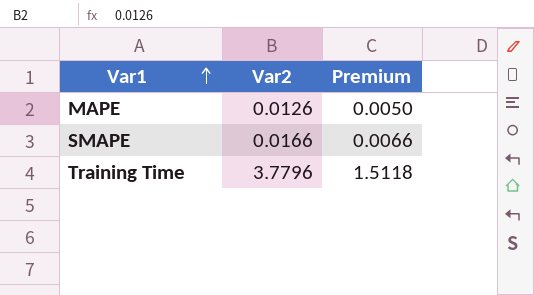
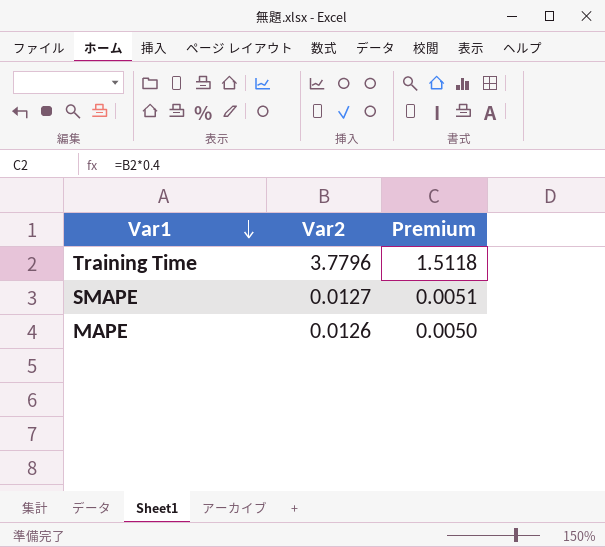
row order: Var1 ascending -> Var1 descending
SMAPE | Var2: 0.0166 -> 0.0127
SMAPE | Premium: 0.0066 -> 0.0051

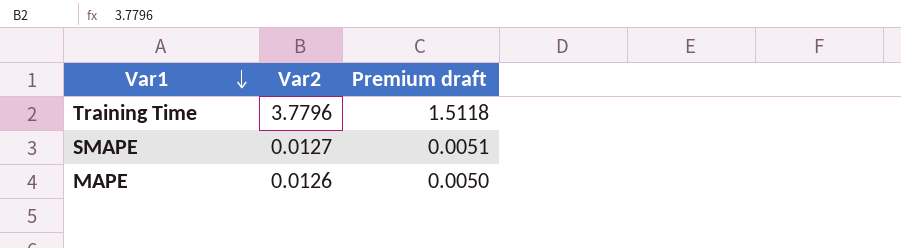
column name: Premium -> Premium draft

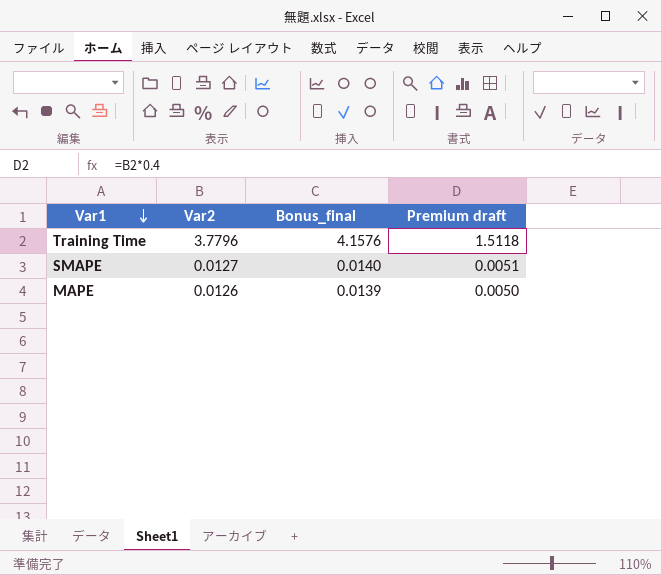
column Bonus_final | formula: none -> [Var2] * 1.1

